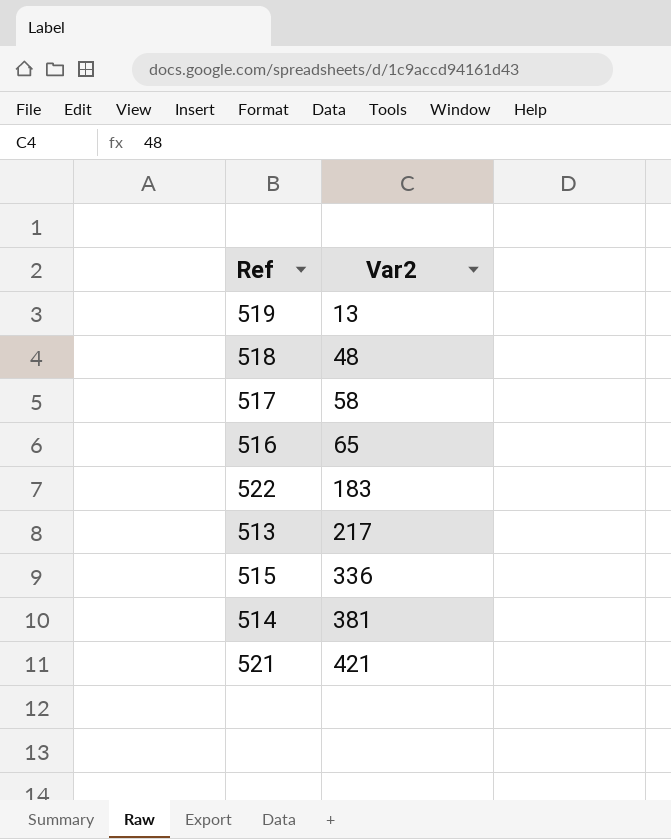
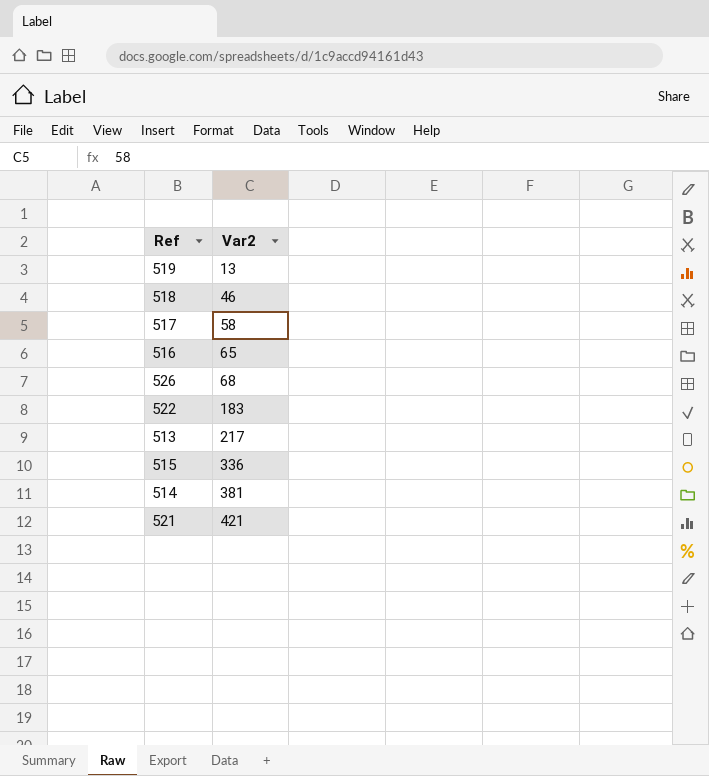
518 | Var2: 48 -> 46
row 526: none -> 68

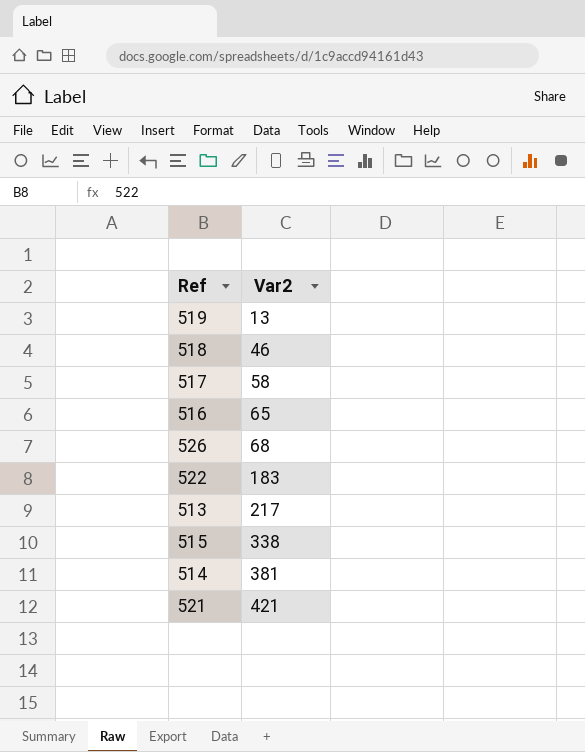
515 | Var2: 336 -> 338

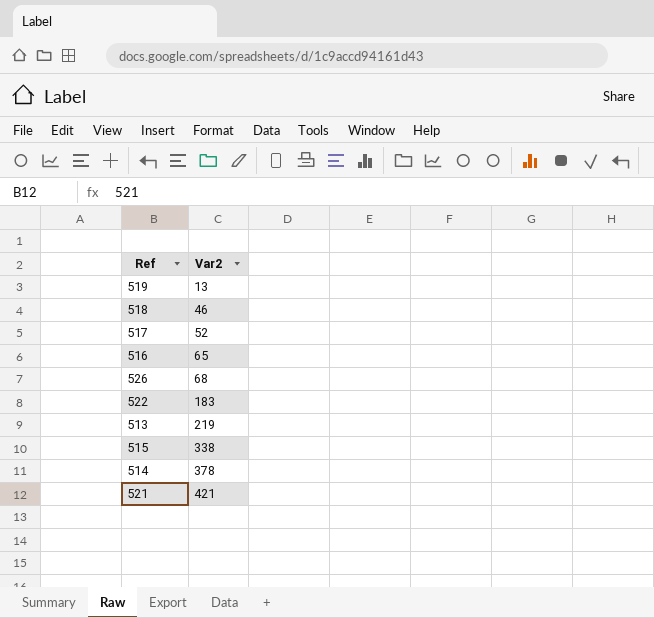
517 | Var2: 58 -> 52
513 | Var2: 217 -> 219
514 | Var2: 381 -> 378

